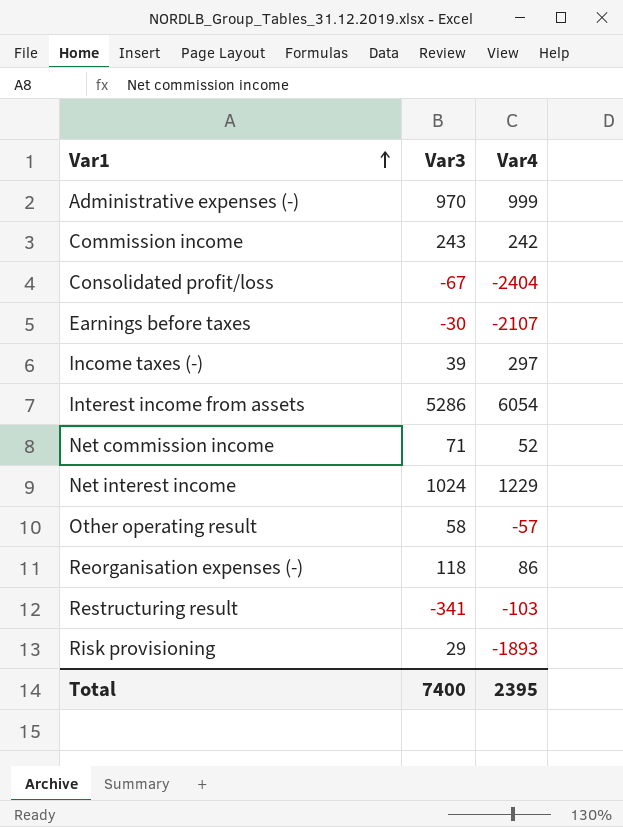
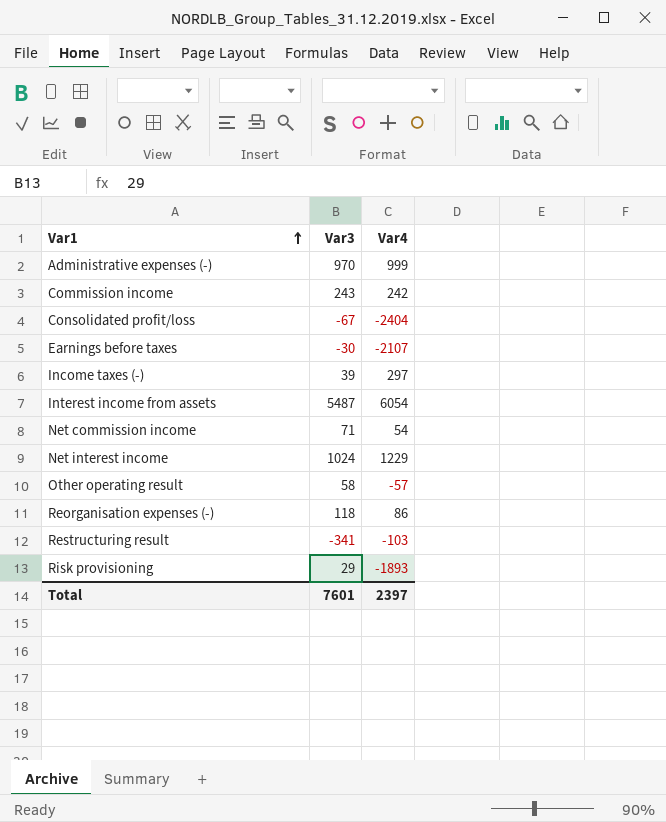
Interest income from assets | Var3: 5286 -> 5487
Net commission income | Var4: 52 -> 54
Total | Var3: 7400 -> 7601
Total | Var4: 2395 -> 2397

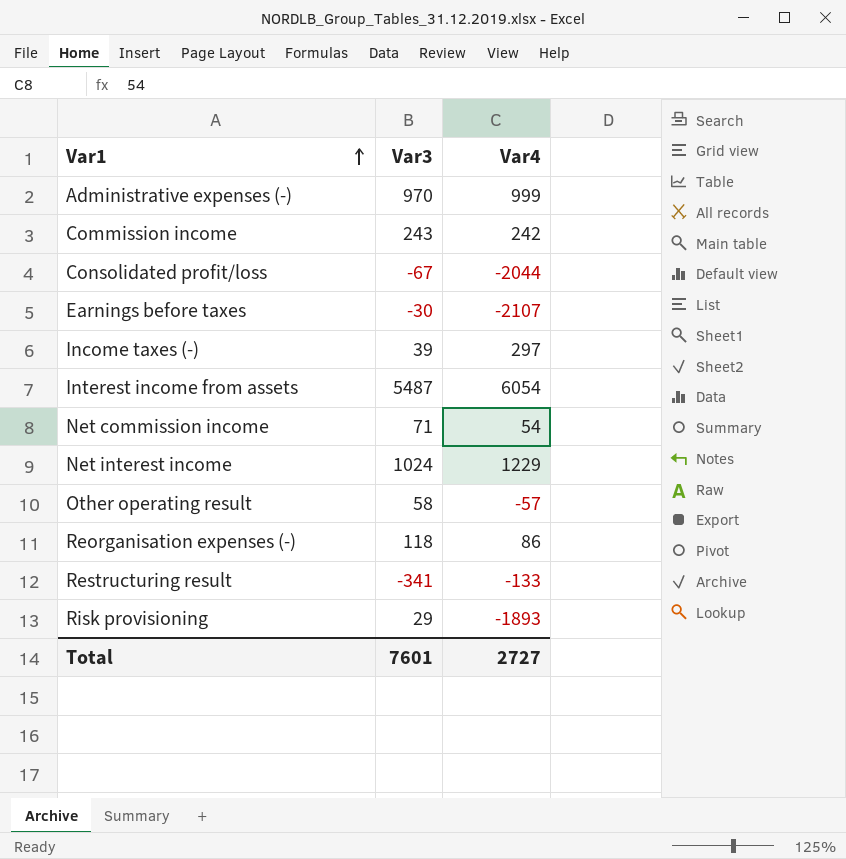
Consolidated profit/loss | Var4: -2404 -> -2044
Restructuring result | Var4: -103 -> -133
Total | Var4: 2397 -> 2727

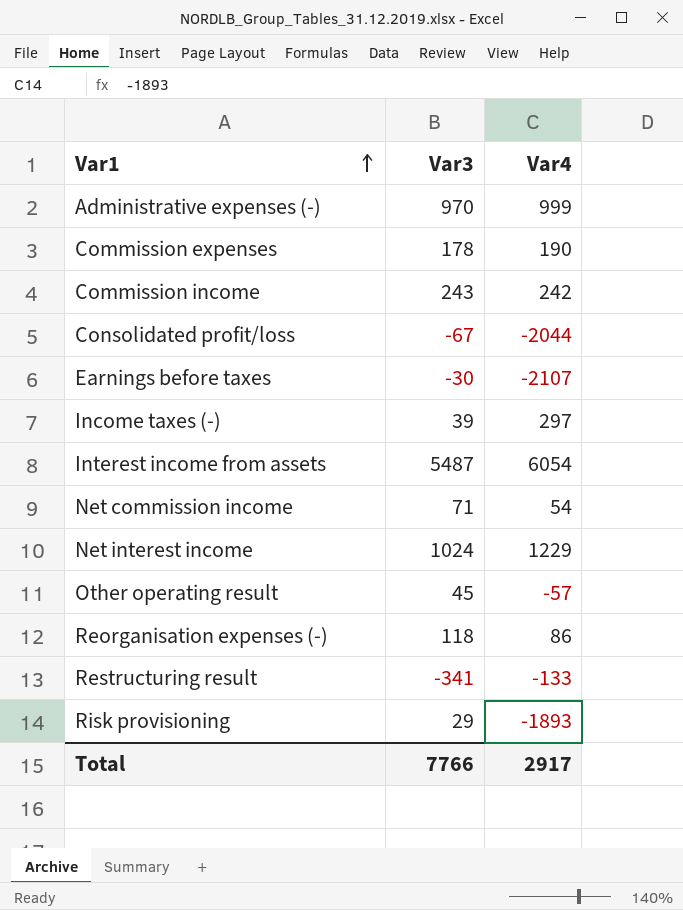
row Commission expenses: none -> 178 | 190
Other operating result | Var3: 58 -> 45
Total | Var3: 7601 -> 7766
Total | Var4: 2727 -> 2917

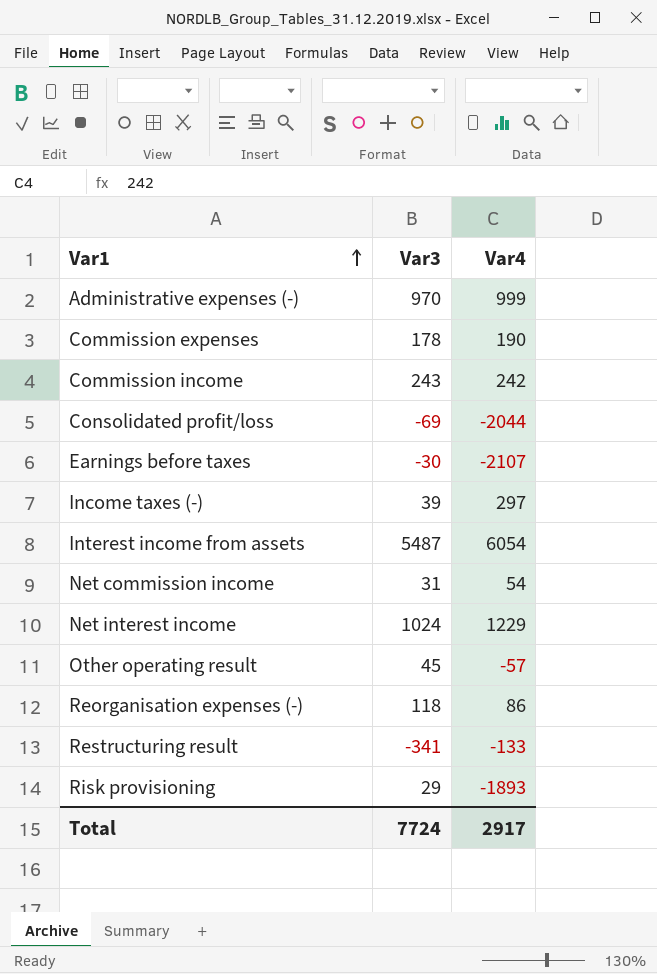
Consolidated profit/loss | Var3: -67 -> -69
Net commission income | Var3: 71 -> 31
Total | Var3: 7766 -> 7724

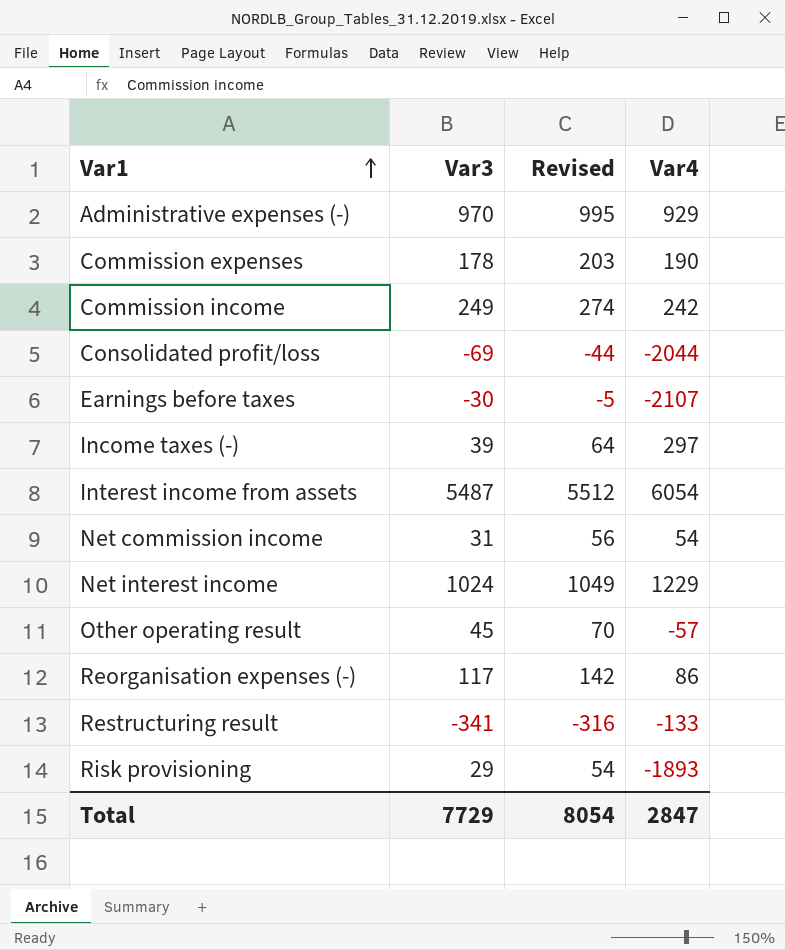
column Revised | formula: none -> [Var3] + 25
Administrative expenses (-) | Var4: 999 -> 929
Commission income | Var3: 243 -> 249
Reorganisation expenses (-) | Var3: 118 -> 117
Total | Var3: 7724 -> 7729
Total | Var4: 2917 -> 2847

